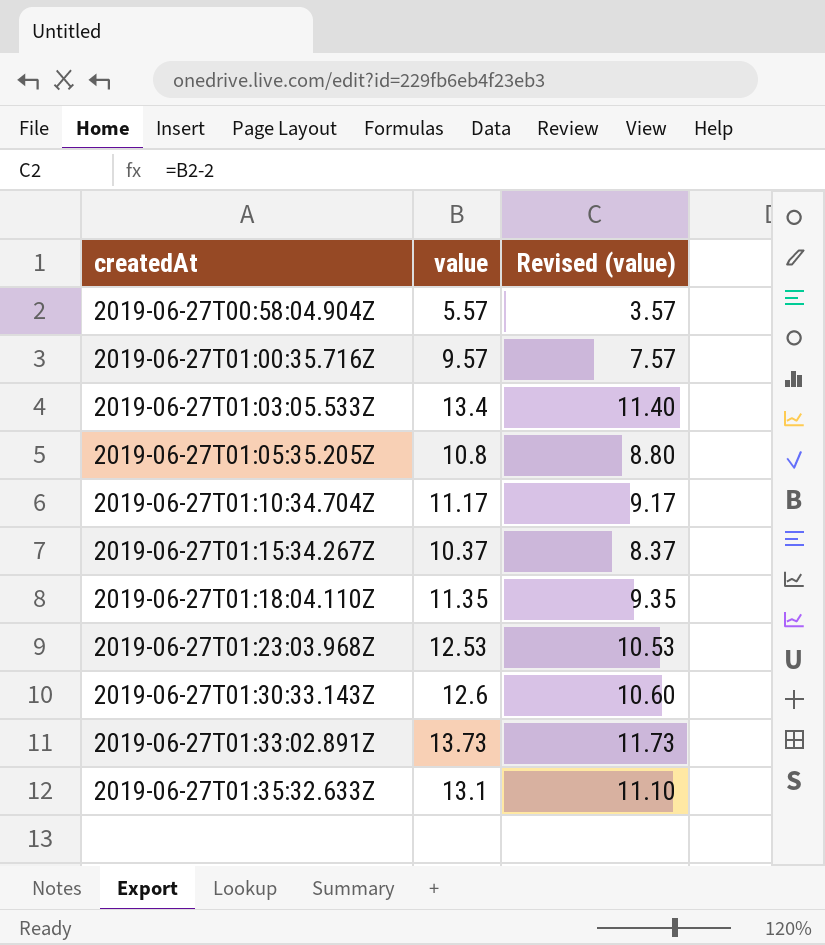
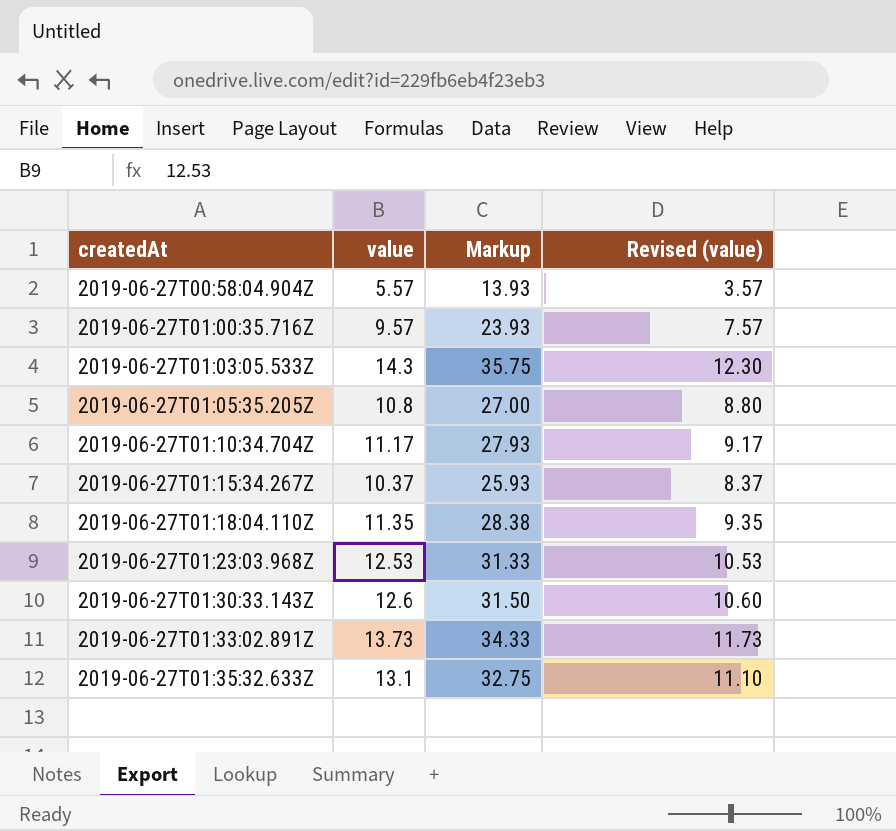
column Markup | formula: none -> [value] * 2.5
2019-06-27T01:03:05.533Z | value: 13.4 -> 14.3
2019-06-27T01:03:05.533Z | Revised (value): 11.40 -> 12.30

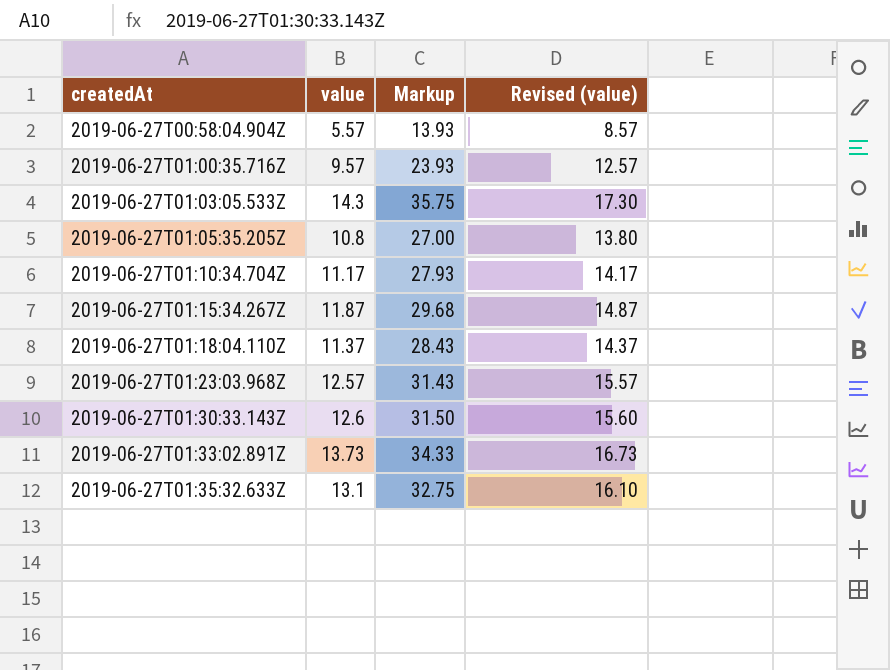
column Revised (value) | formula: [value] - 2 -> [value] + 3
2019-06-27T01:15:34.267Z | value: 10.37 -> 11.87
2019-06-27T01:15:34.267Z | Markup: 25.93 -> 29.68
2019-06-27T01:18:04.110Z | value: 11.35 -> 11.37
2019-06-27T01:18:04.110Z | Markup: 28.38 -> 28.43
2019-06-27T01:23:03.968Z | value: 12.53 -> 12.57
2019-06-27T01:23:03.968Z | Markup: 31.33 -> 31.43

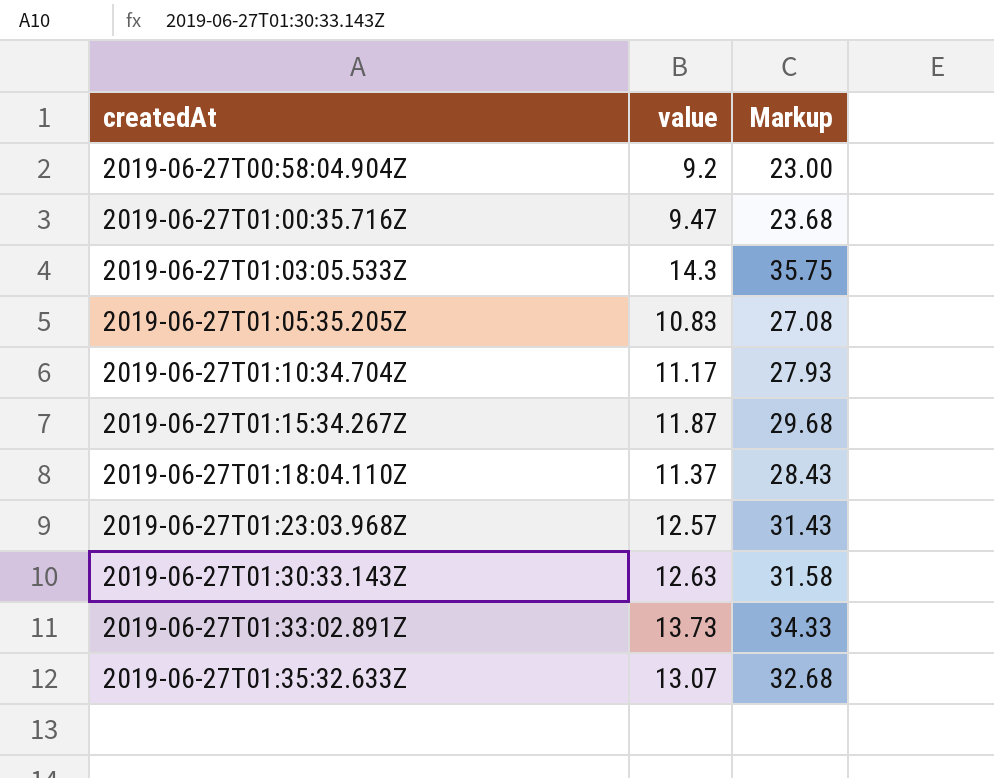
column Revised (value) | formula: [value] + 3 -> none
2019-06-27T00:58:04.904Z | value: 5.57 -> 9.2
2019-06-27T00:58:04.904Z | Markup: 13.93 -> 23.00
2019-06-27T01:00:35.716Z | value: 9.57 -> 9.47
2019-06-27T01:00:35.716Z | Markup: 23.93 -> 23.68
2019-06-27T01:05:35.205Z | value: 10.8 -> 10.83
2019-06-27T01:05:35.205Z | Markup: 27.00 -> 27.08
2019-06-27T01:30:33.143Z | value: 12.6 -> 12.63
2019-06-27T01:30:33.143Z | Markup: 31.50 -> 31.58
2019-06-27T01:35:32.633Z | value: 13.1 -> 13.07
2019-06-27T01:35:32.633Z | Markup: 32.75 -> 32.68

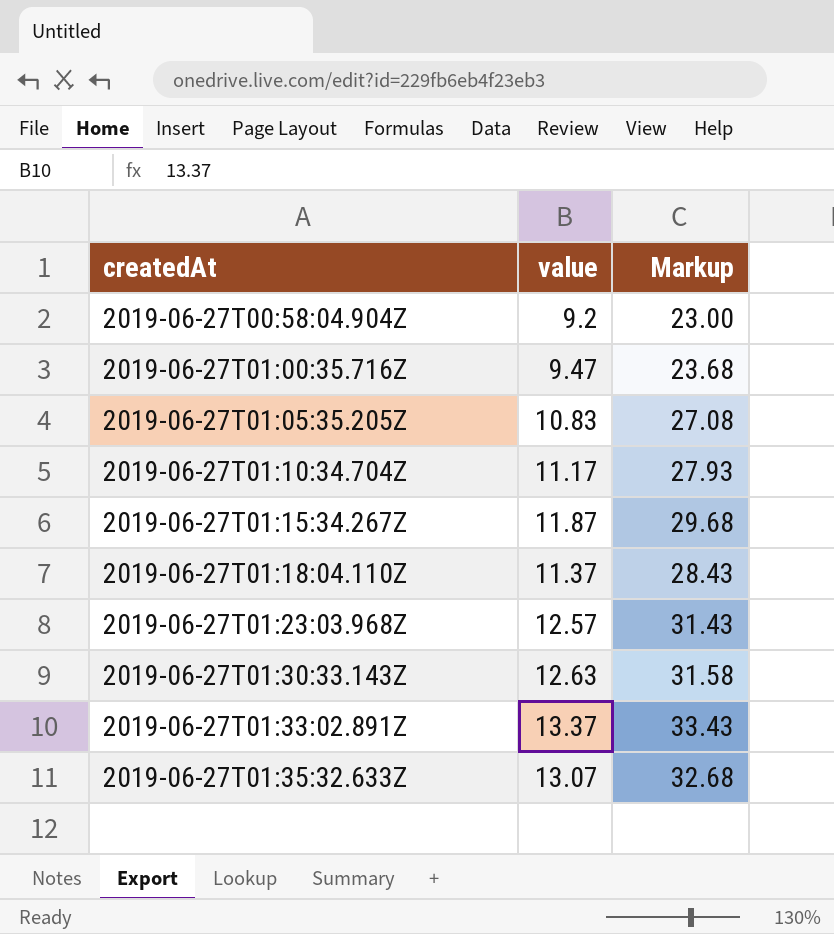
row 2019-06-27T01:03:05.533Z: 14.3 | 35.75 -> none
2019-06-27T01:33:02.891Z | value: 13.73 -> 13.37
2019-06-27T01:33:02.891Z | Markup: 34.33 -> 33.43

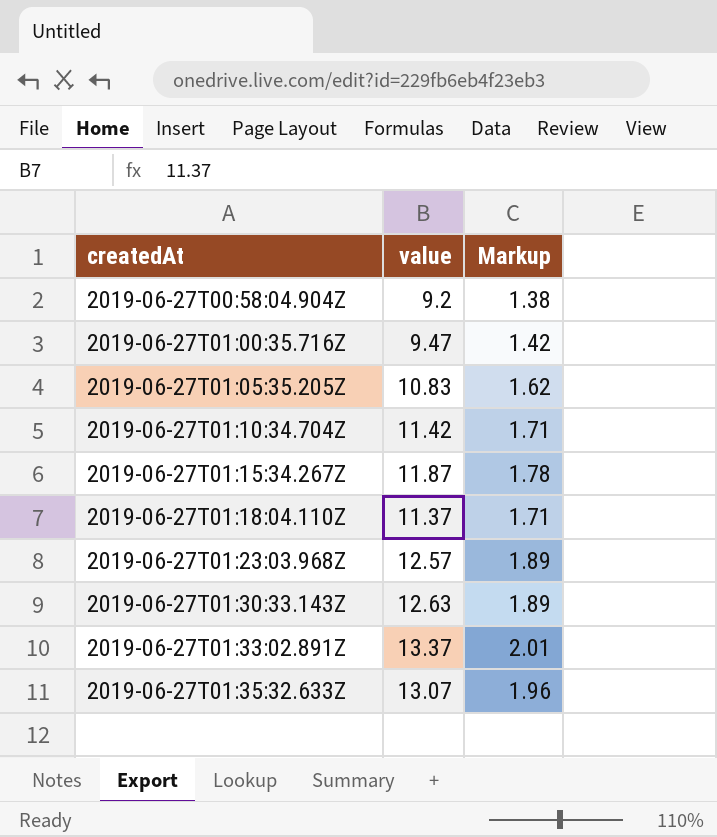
column Markup | formula: [value] * 2.5 -> [value] * 0.15
2019-06-27T01:10:34.704Z | value: 11.17 -> 11.42

